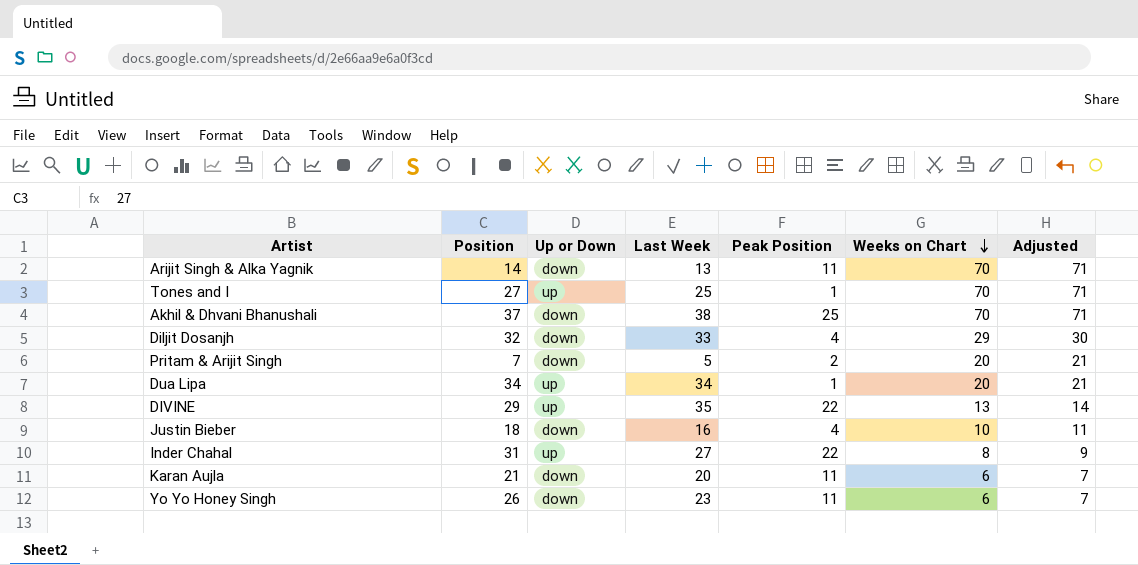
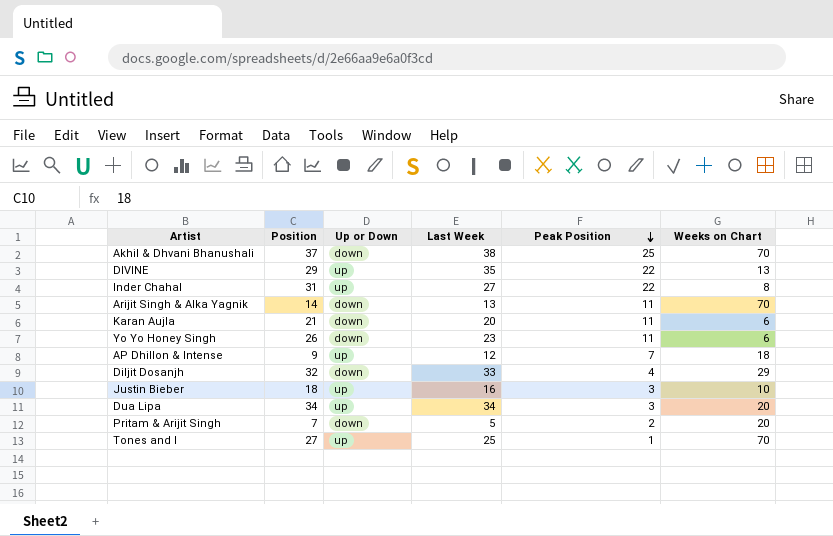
row order: Weeks on Chart descending -> Peak Position descending
column Adjusted | formula: [Weeks on Chart] + 1 -> none
row AP Dhillon & Intense: none -> 9 | up | 12 | 7 | 18
Justin Bieber | Up or Down: down -> up
Justin Bieber | Peak Position: 4 -> 3
Dua Lipa | Peak Position: 1 -> 3

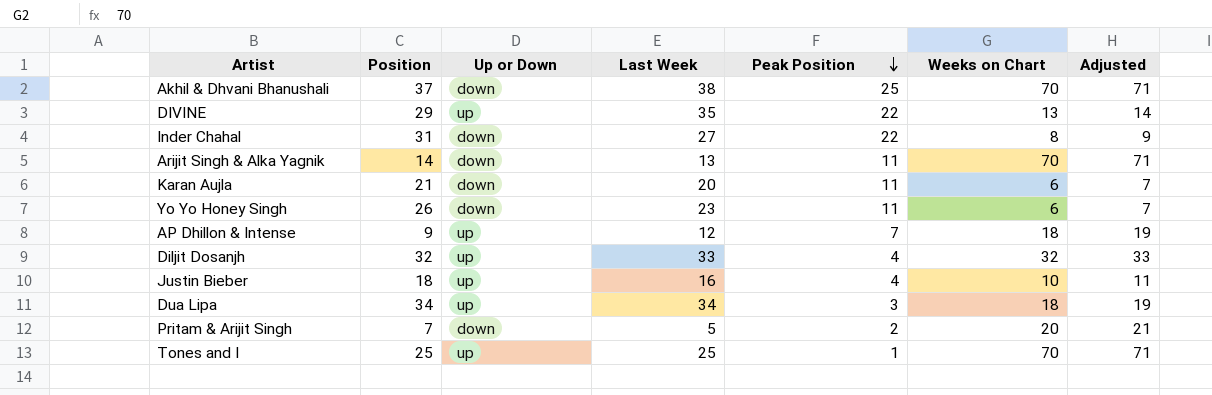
column Adjusted | formula: none -> [Weeks on Chart] + 1
Inder Chahal | Up or Down: up -> down
Diljit Dosanjh | Up or Down: down -> up
Diljit Dosanjh | Weeks on Chart: 29 -> 32
Justin Bieber | Peak Position: 3 -> 4
Dua Lipa | Weeks on Chart: 20 -> 18
Tones and I | Position: 27 -> 25

